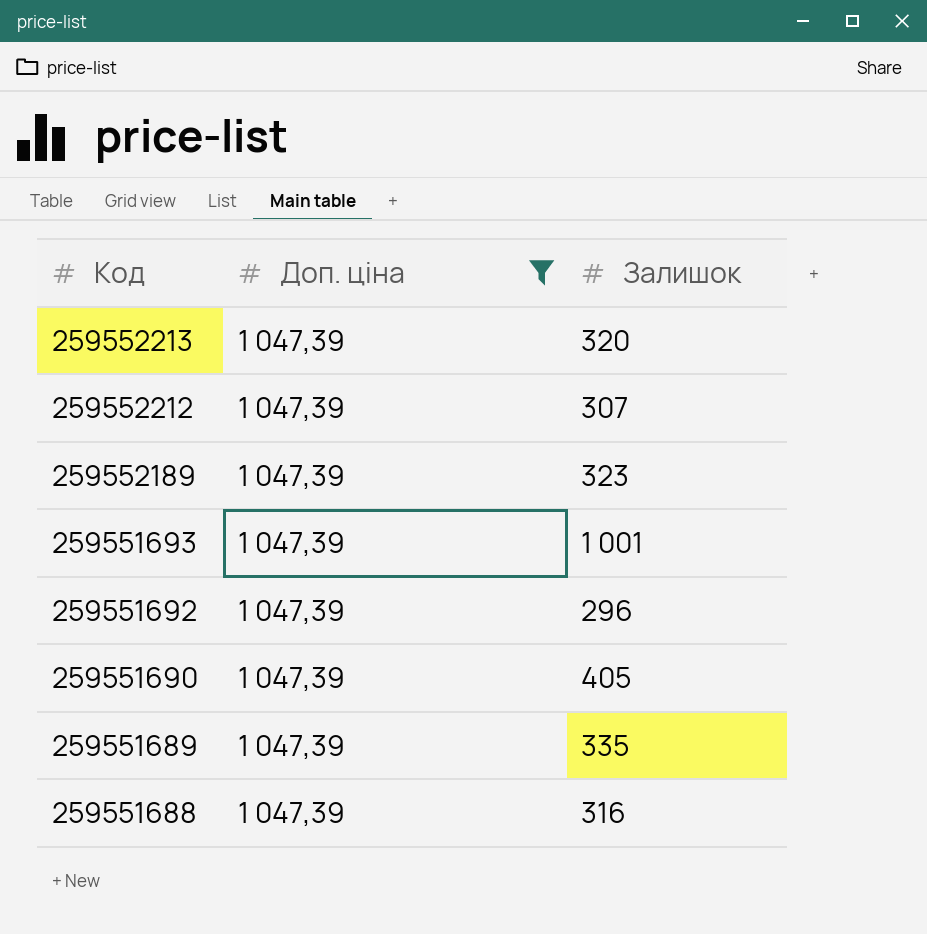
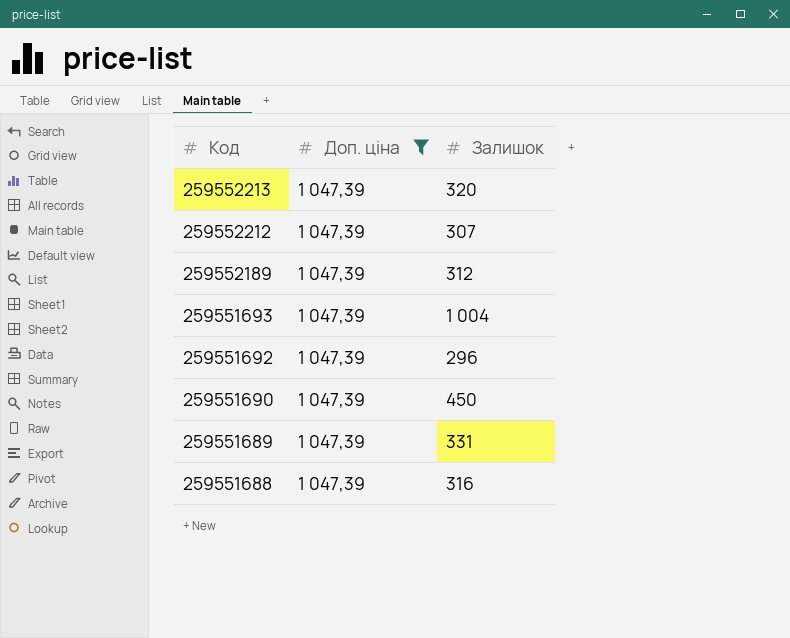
259552189 | Залишок: 323 -> 312
259551693 | Залишок: 1 001 -> 1 004
259551690 | Залишок: 405 -> 450
259551689 | Залишок: 335 -> 331

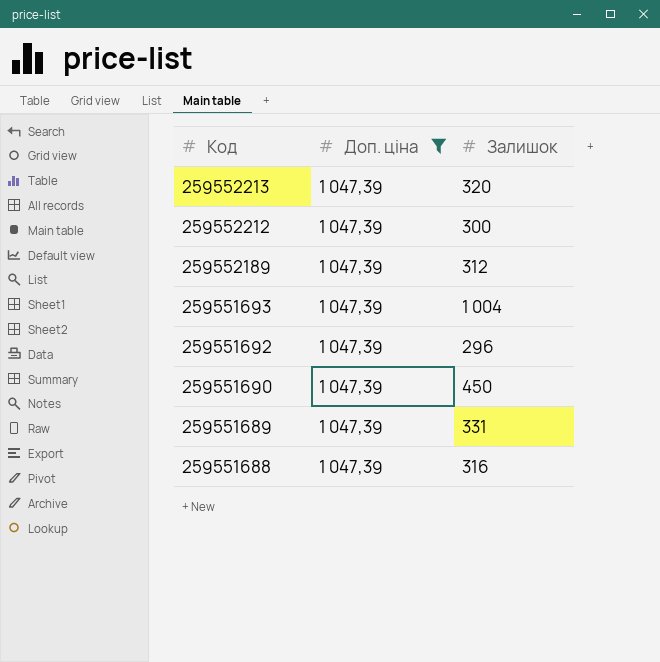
259552212 | Залишок: 307 -> 300

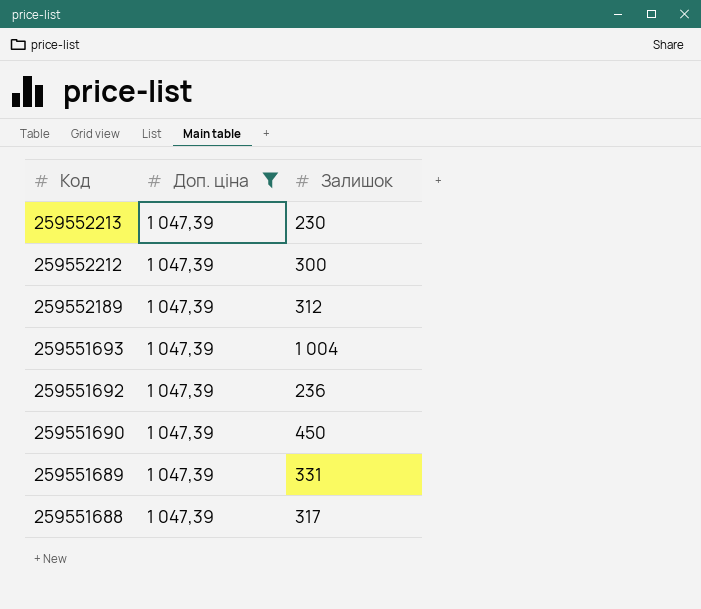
259552213 | Залишок: 320 -> 230
259551692 | Залишок: 296 -> 236
259551688 | Залишок: 316 -> 317

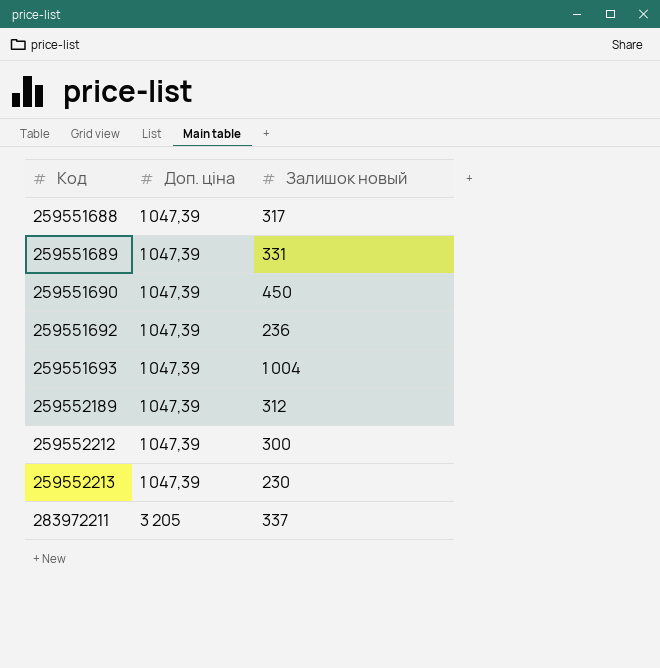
filter: Доп. ціна = 1 047,39 -> none
row order: Код descending -> Код ascending
column name: Залишок -> Залишок новый

